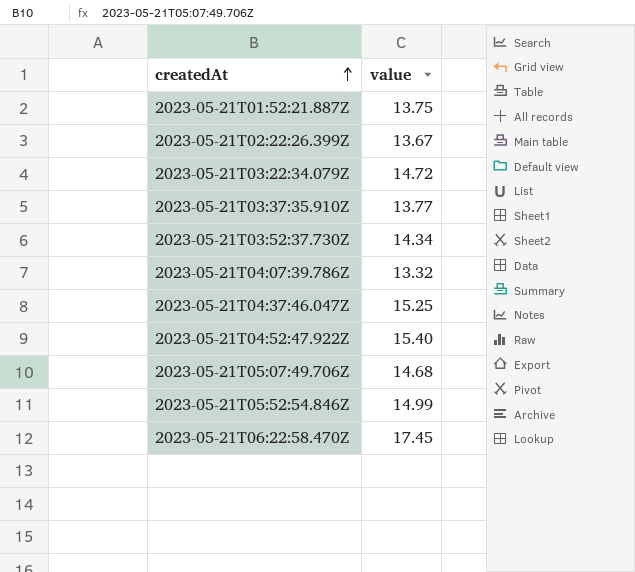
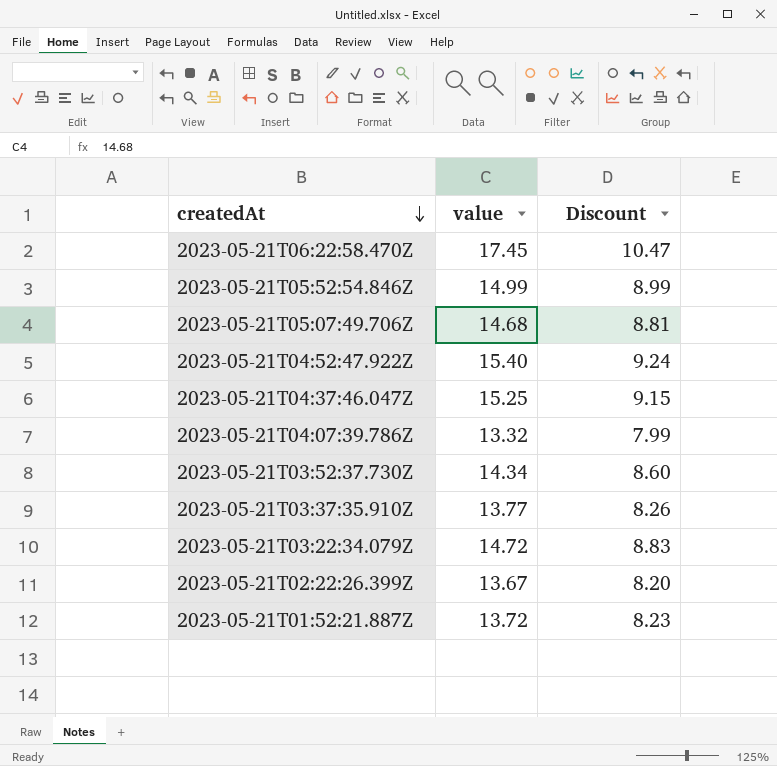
row order: createdAt ascending -> createdAt descending
column Discount | formula: none -> [value] * 0.6
2023-05-21T01:52:21.887Z | value: 13.75 -> 13.72

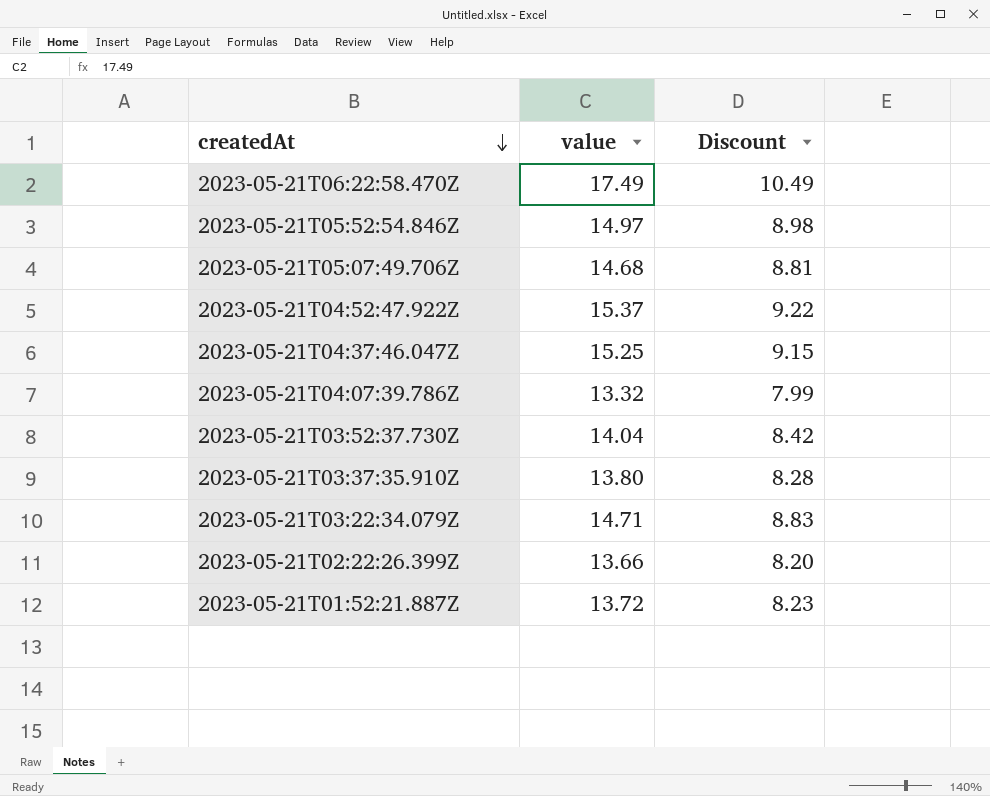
2023-05-21T06:22:58.470Z | value: 17.45 -> 17.49
2023-05-21T06:22:58.470Z | Discount: 10.47 -> 10.49
2023-05-21T05:52:54.846Z | value: 14.99 -> 14.97
2023-05-21T05:52:54.846Z | Discount: 8.99 -> 8.98
2023-05-21T04:52:47.922Z | value: 15.40 -> 15.37
2023-05-21T04:52:47.922Z | Discount: 9.24 -> 9.22
2023-05-21T03:52:37.730Z | value: 14.34 -> 14.04
2023-05-21T03:52:37.730Z | Discount: 8.60 -> 8.42
2023-05-21T03:37:35.910Z | value: 13.77 -> 13.80
2023-05-21T03:37:35.910Z | Discount: 8.26 -> 8.28
2023-05-21T03:22:34.079Z | value: 14.72 -> 14.71
2023-05-21T02:22:26.399Z | value: 13.67 -> 13.66

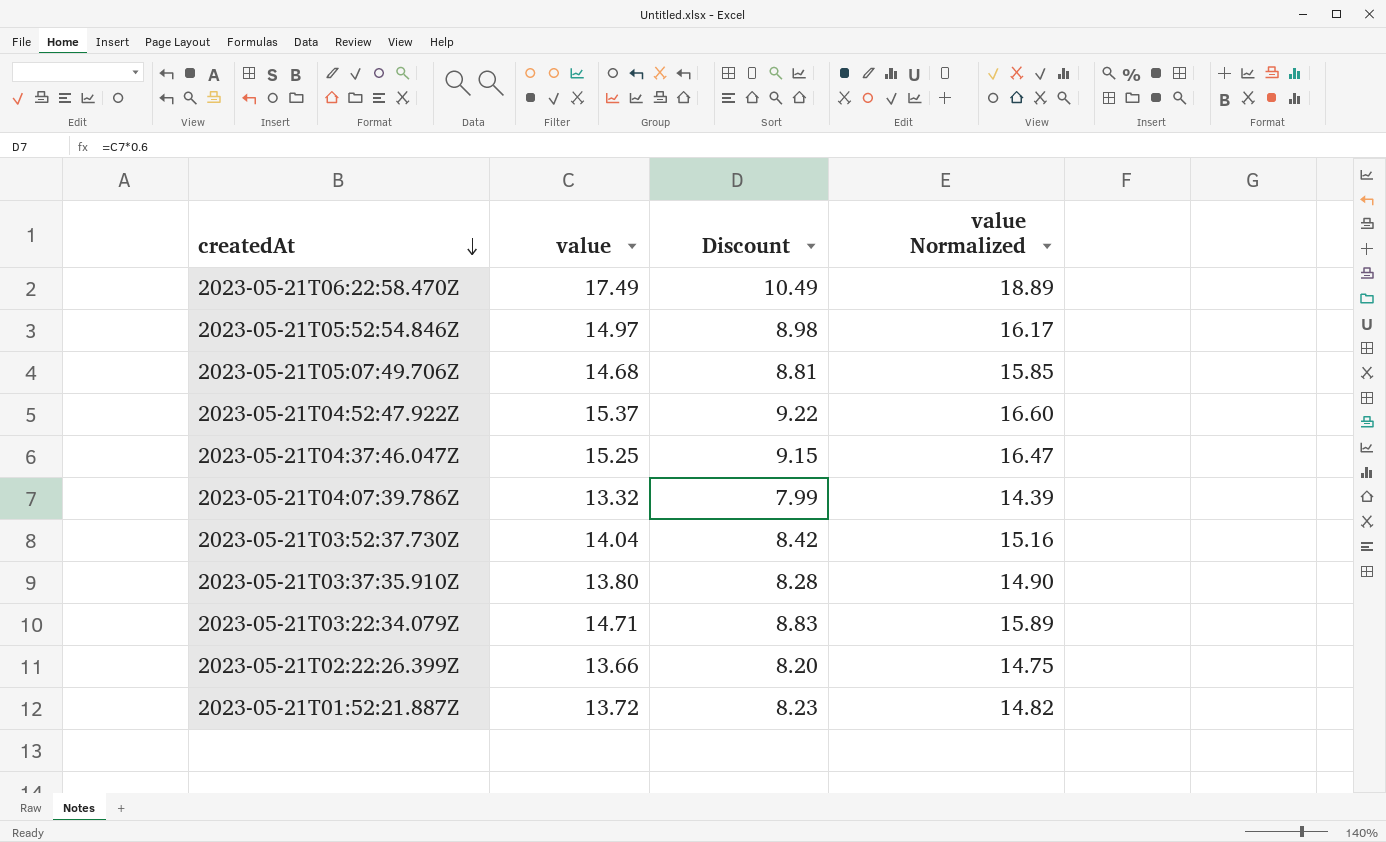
column value Normalized | formula: none -> [value] * 1.08

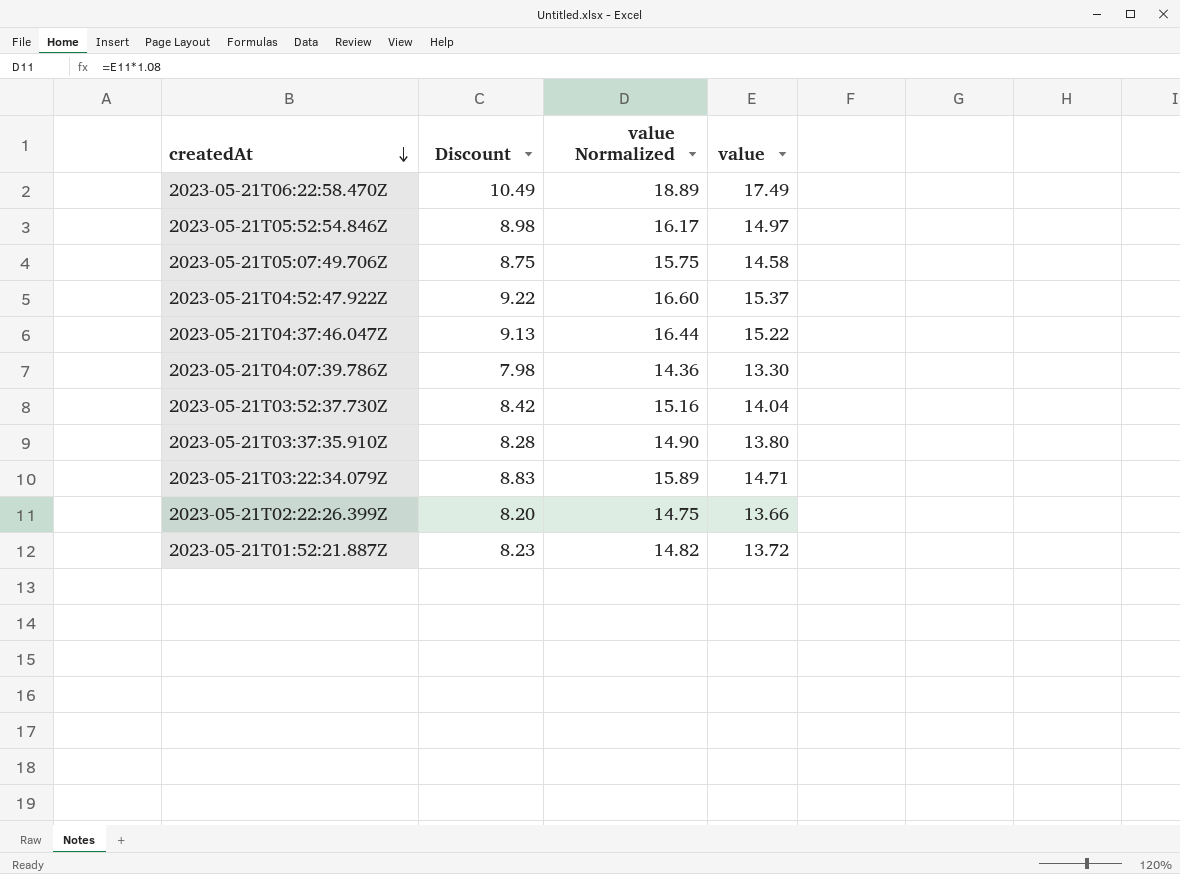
column value | position: 2 -> 4
2023-05-21T05:07:49.706Z | Discount: 8.81 -> 8.75
2023-05-21T05:07:49.706Z | value Normalized: 15.85 -> 15.75
2023-05-21T05:07:49.706Z | value: 14.68 -> 14.58
2023-05-21T04:37:46.047Z | Discount: 9.15 -> 9.13
2023-05-21T04:37:46.047Z | value Normalized: 16.47 -> 16.44
2023-05-21T04:37:46.047Z | value: 15.25 -> 15.22
2023-05-21T04:07:39.786Z | Discount: 7.99 -> 7.98
2023-05-21T04:07:39.786Z | value Normalized: 14.39 -> 14.36
2023-05-21T04:07:39.786Z | value: 13.32 -> 13.30

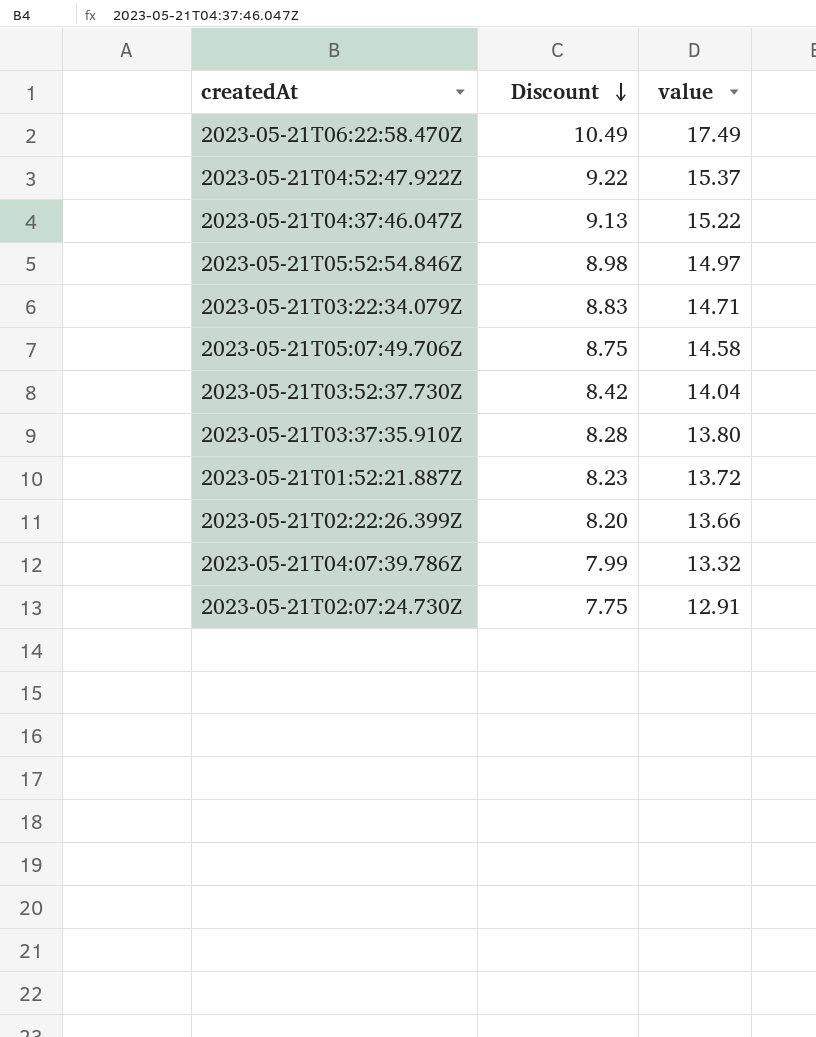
row order: createdAt descending -> Discount descending
column value Normalized | formula: [value] * 1.08 -> none
2023-05-21T04:07:39.786Z | Discount: 7.98 -> 7.99
2023-05-21T04:07:39.786Z | value: 13.30 -> 13.32
row 2023-05-21T02:07:24.730Z: none -> 7.75 | 12.91

